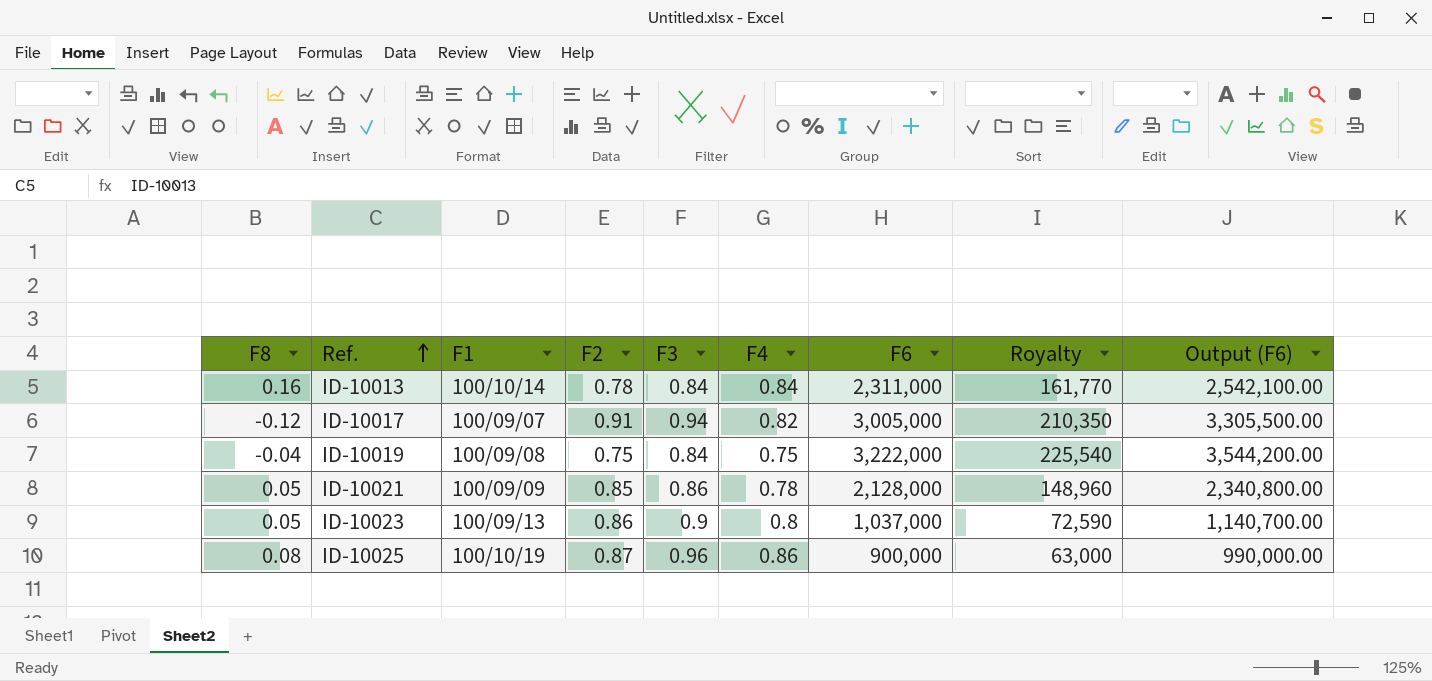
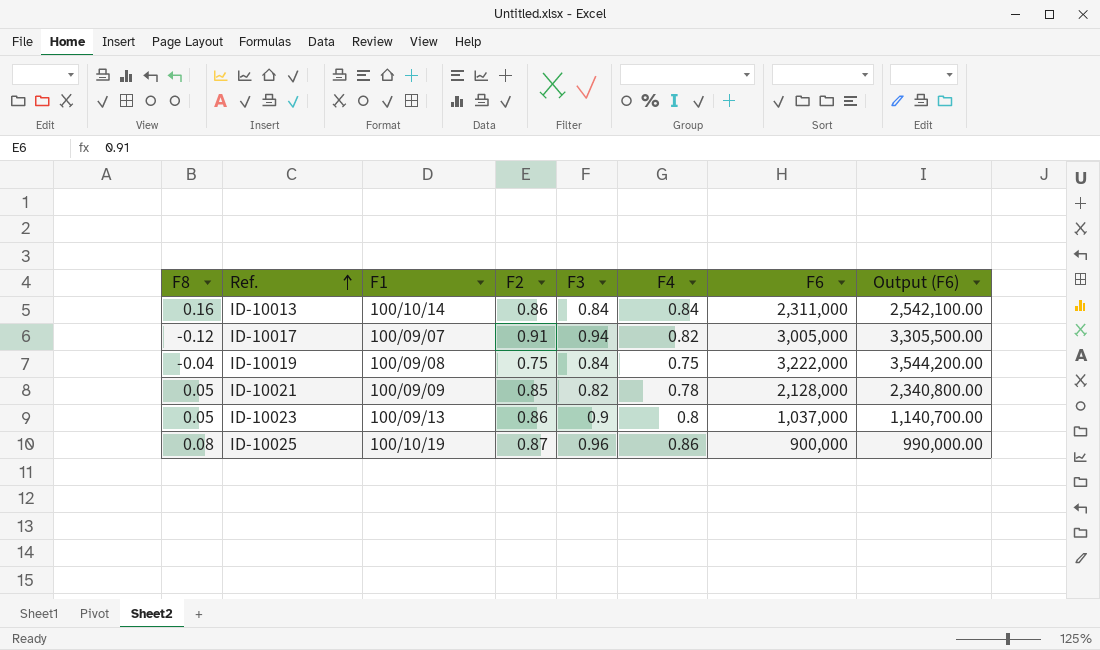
column Royalty | formula: [F6] * 0.07 -> none
ID-10013 | F2: 0.78 -> 0.86
ID-10021 | F3: 0.86 -> 0.82

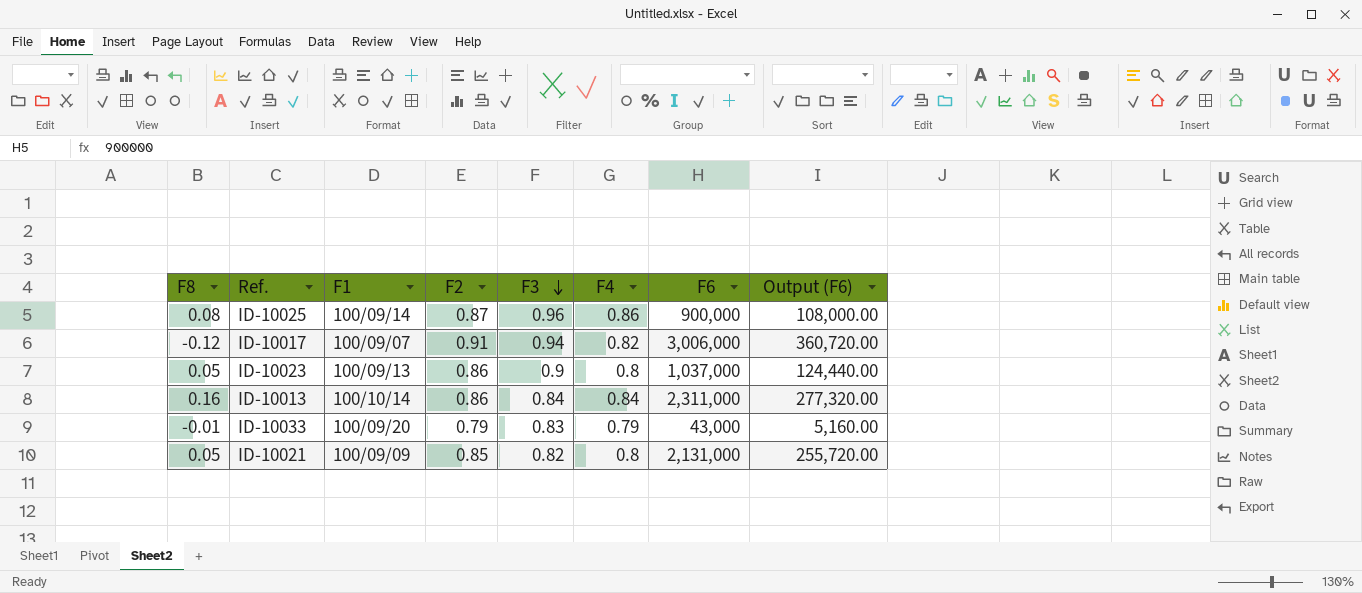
row order: Ref. ascending -> F3 descending
column Output (F6) | formula: [F6] * 1.1 -> [F6] * 0.12
row ID-10019: -0.04 | 100/09/08 | 0.75 | 0.84 | 0.75 | 3,222,000 | 3,544,200.00 -> none
ID-10025 | F1: 100/10/19 -> 100/09/14
ID-10017 | F6: 3,005,000 -> 3,006,000
row ID-10033: none -> -0.01 | 100/09/20 | 0.79 | 0.83 | 0.79 | 43,000 | 5,160.00
ID-10021 | F4: 0.78 -> 0.8
ID-10021 | F6: 2,128,000 -> 2,131,000

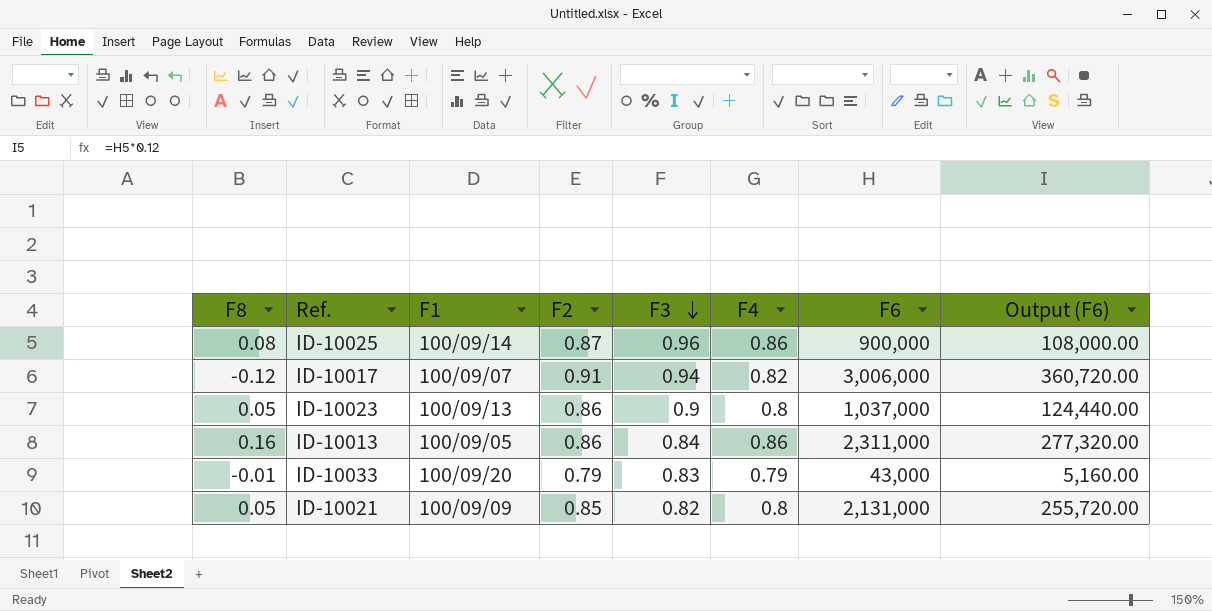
ID-10013 | F1: 100/10/14 -> 100/09/05
ID-10013 | F4: 0.84 -> 0.86

